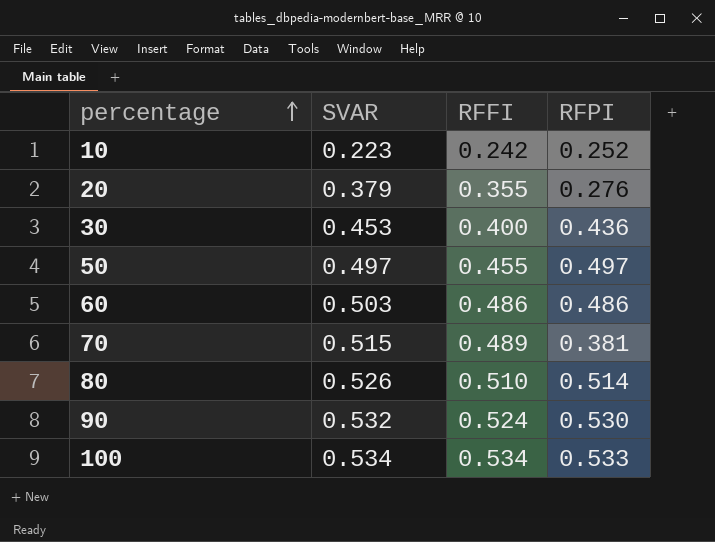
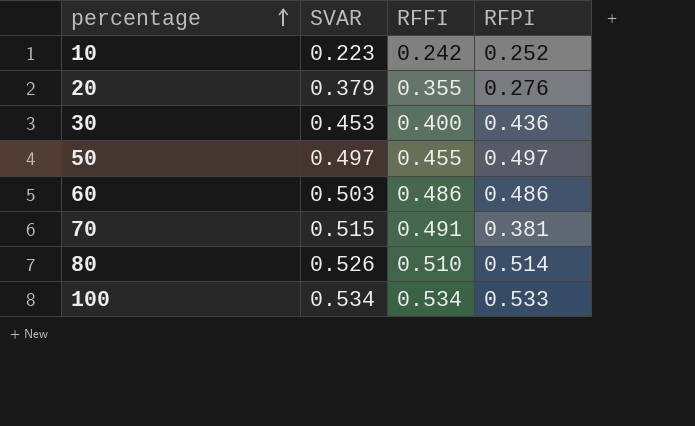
row 90: 0.532 | 0.524 | 0.530 -> none
70 | RFFI: 0.489 -> 0.491

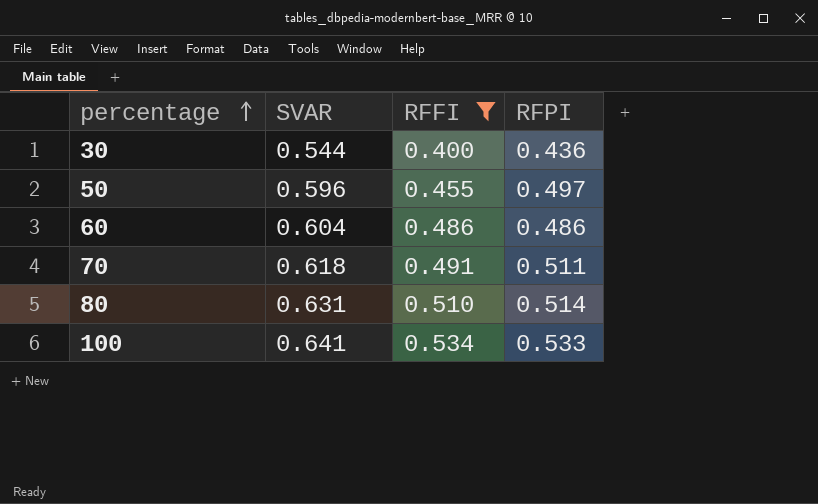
filter: none -> RFFI >= 0.400
30 | SVAR: 0.453 -> 0.544
50 | SVAR: 0.497 -> 0.596
60 | SVAR: 0.503 -> 0.604
70 | SVAR: 0.515 -> 0.618
70 | RFPI: 0.381 -> 0.511
80 | SVAR: 0.526 -> 0.631
100 | SVAR: 0.534 -> 0.641

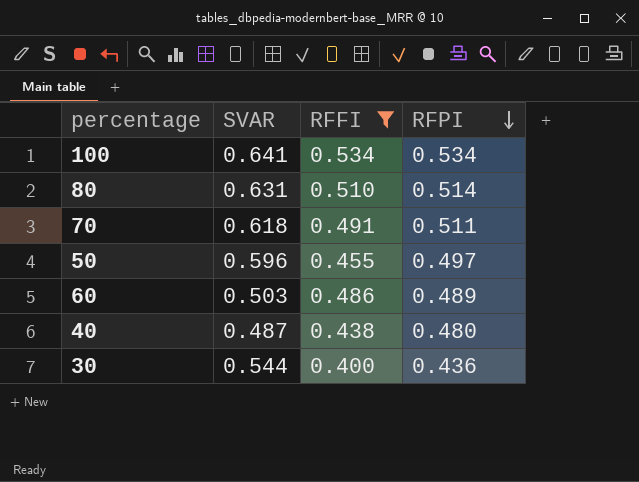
row order: percentage ascending -> RFPI descending
100 | RFPI: 0.533 -> 0.534
60 | SVAR: 0.604 -> 0.503
60 | RFPI: 0.486 -> 0.489
row 40: none -> 0.487 | 0.438 | 0.480

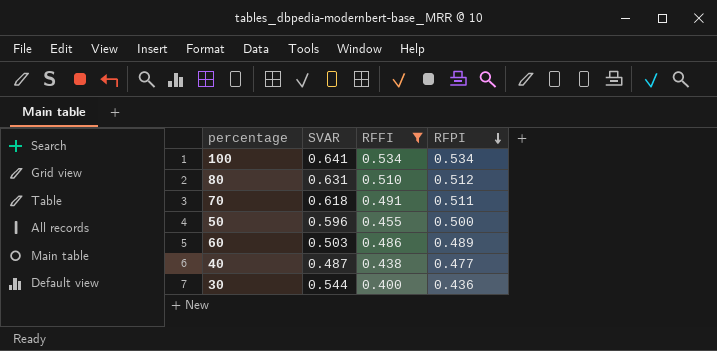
80 | RFPI: 0.514 -> 0.512
50 | RFPI: 0.497 -> 0.500
40 | RFPI: 0.480 -> 0.477

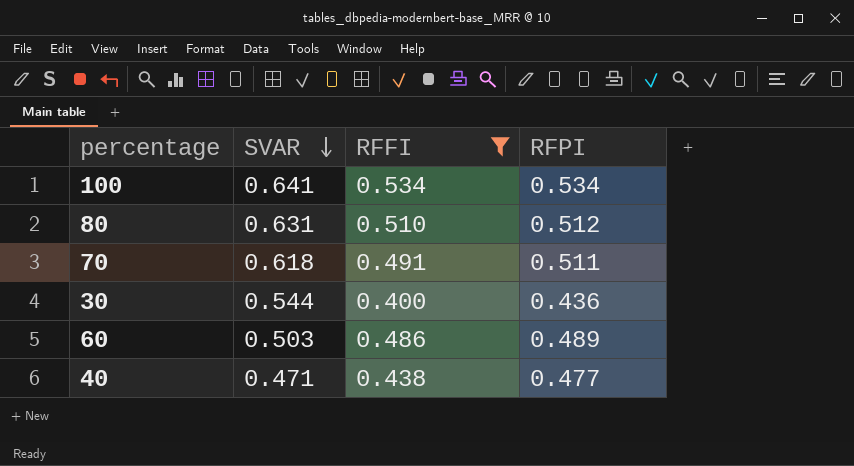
row order: RFPI descending -> SVAR descending
row 50: 0.596 | 0.455 | 0.500 -> none
40 | SVAR: 0.487 -> 0.471

